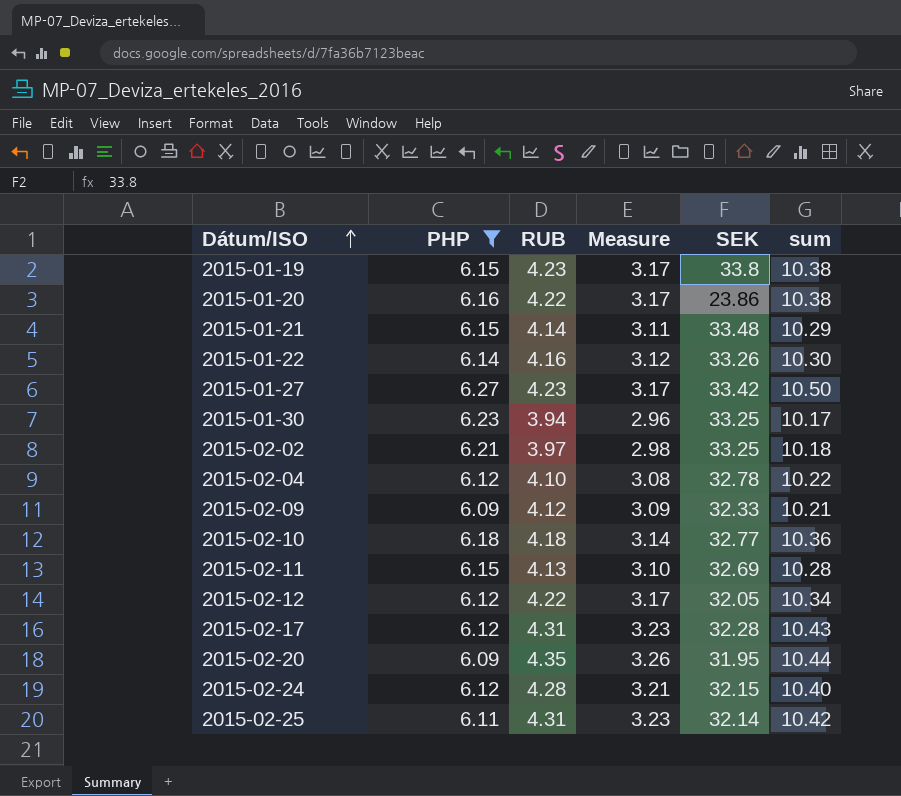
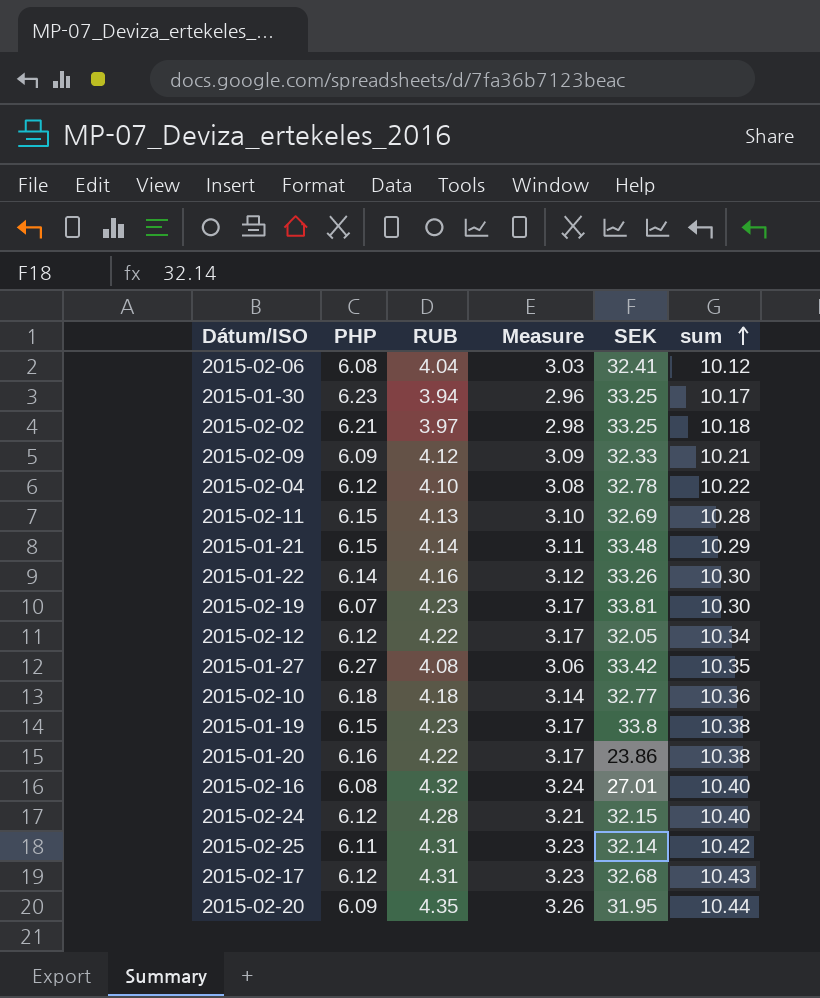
filter: PHP >= 6.09 -> none
row order: Dátum/ISO ascending -> sum ascending
2015-01-27 | RUB: 4.23 -> 4.08
2015-01-27 | Measure: 3.17 -> 3.06
2015-01-27 | sum: 10.50 -> 10.35
2015-02-17 | SEK: 32.28 -> 32.68

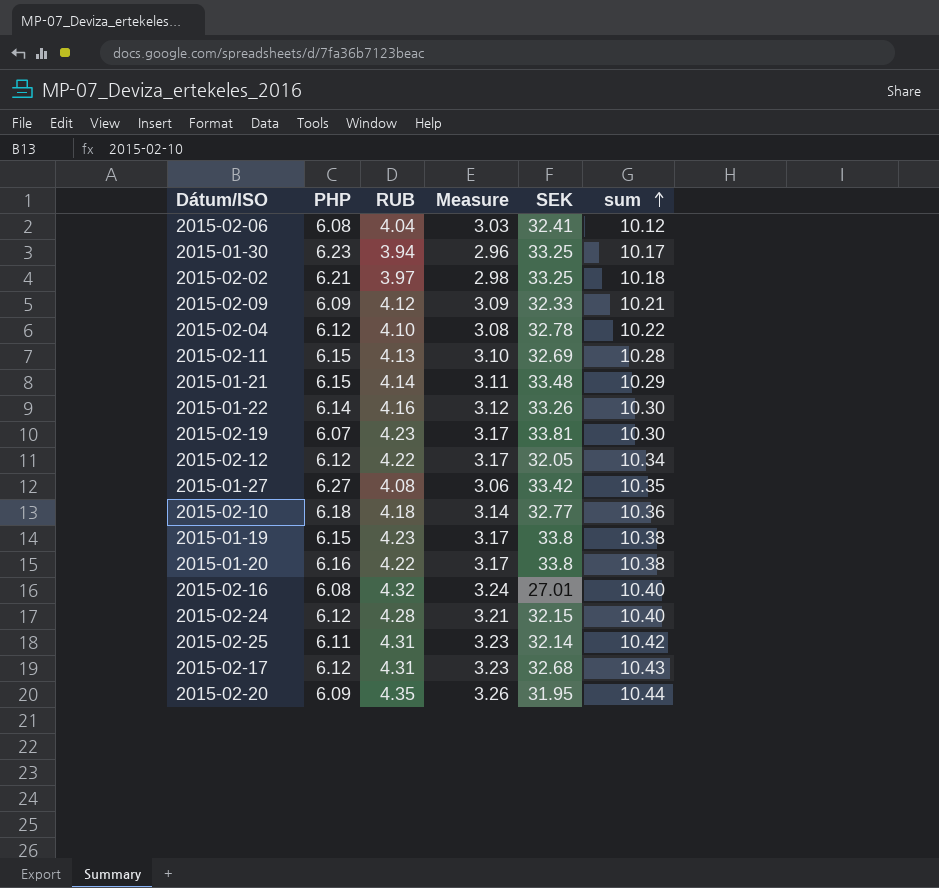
2015-01-20 | SEK: 23.86 -> 33.8

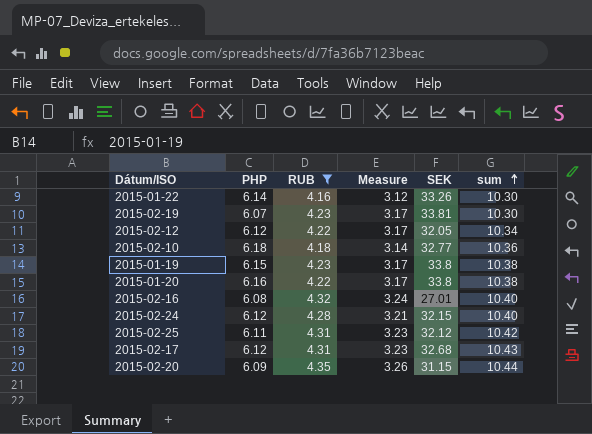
filter: none -> RUB >= 4.16
2015-02-25 | SEK: 32.14 -> 32.12
2015-02-20 | SEK: 31.95 -> 31.15

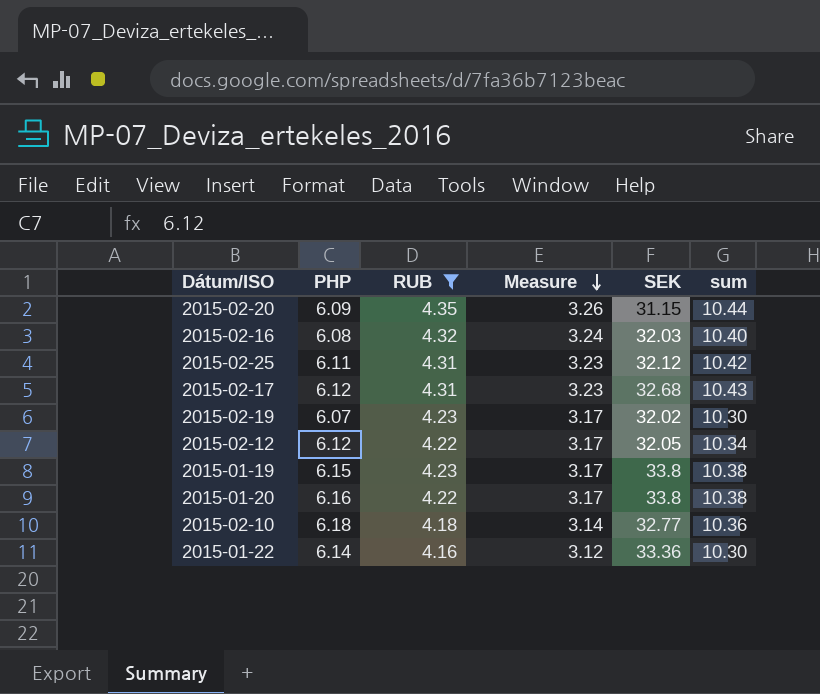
row order: sum ascending -> Measure descending
row 2015-02-24: 6.12 | 4.28 | 3.21 | 32.15 | 10.40 -> none
2015-02-16 | SEK: 27.01 -> 32.03
2015-02-19 | SEK: 33.81 -> 32.02
2015-01-22 | SEK: 33.26 -> 33.36

